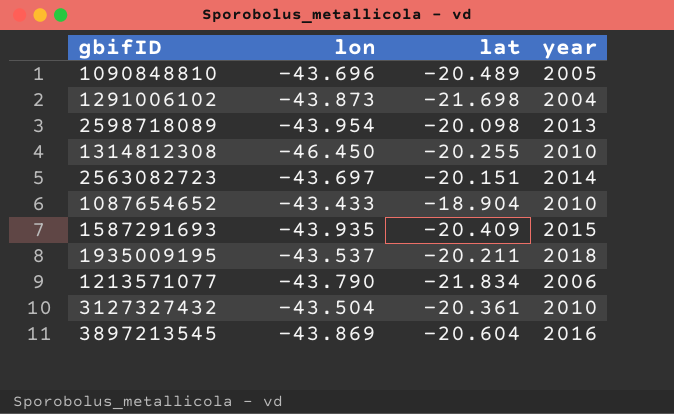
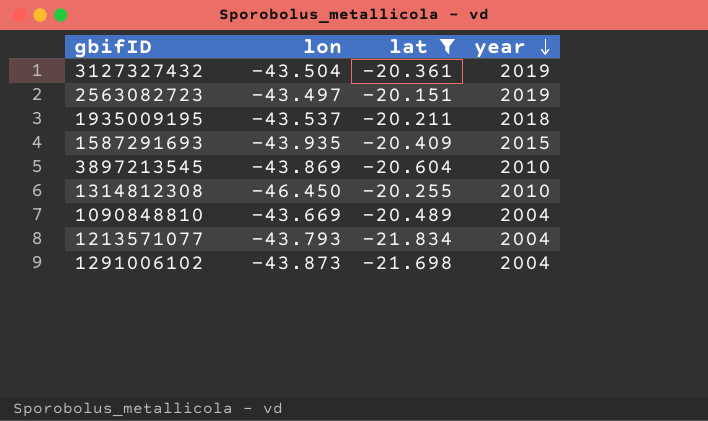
filter: none -> lat <= -20.151
row order: none -> year descending
3127327432 | year: 2010 -> 2019
2563082723 | lon: -43.697 -> -43.497
2563082723 | year: 2014 -> 2019
3897213545 | year: 2016 -> 2010
1090848810 | lon: -43.696 -> -43.669
1090848810 | year: 2005 -> 2004
1213571077 | lon: -43.790 -> -43.793
1213571077 | year: 2006 -> 2004

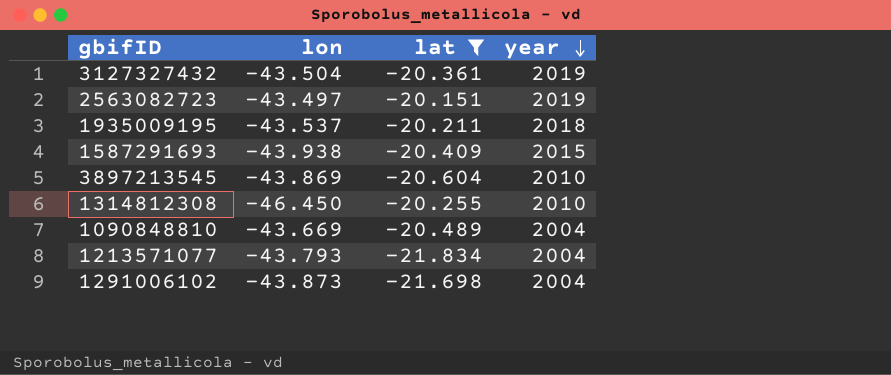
1587291693 | lon: -43.935 -> -43.938

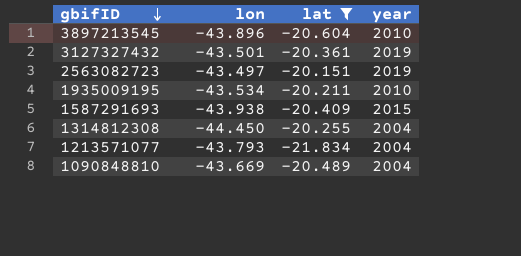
row order: year descending -> gbifID descending
row 1291006102: -43.873 | -21.698 | 2004 -> none
3897213545 | lon: -43.869 -> -43.896
3127327432 | lon: -43.504 -> -43.501
1935009195 | lon: -43.537 -> -43.534
1935009195 | year: 2018 -> 2010
1314812308 | lon: -46.450 -> -44.450
1314812308 | year: 2010 -> 2004

